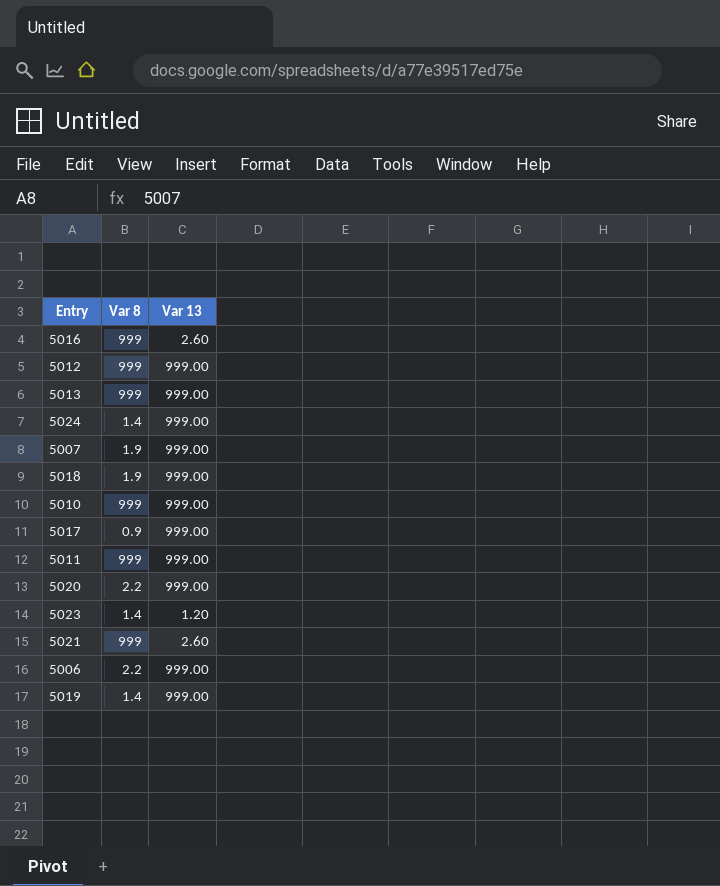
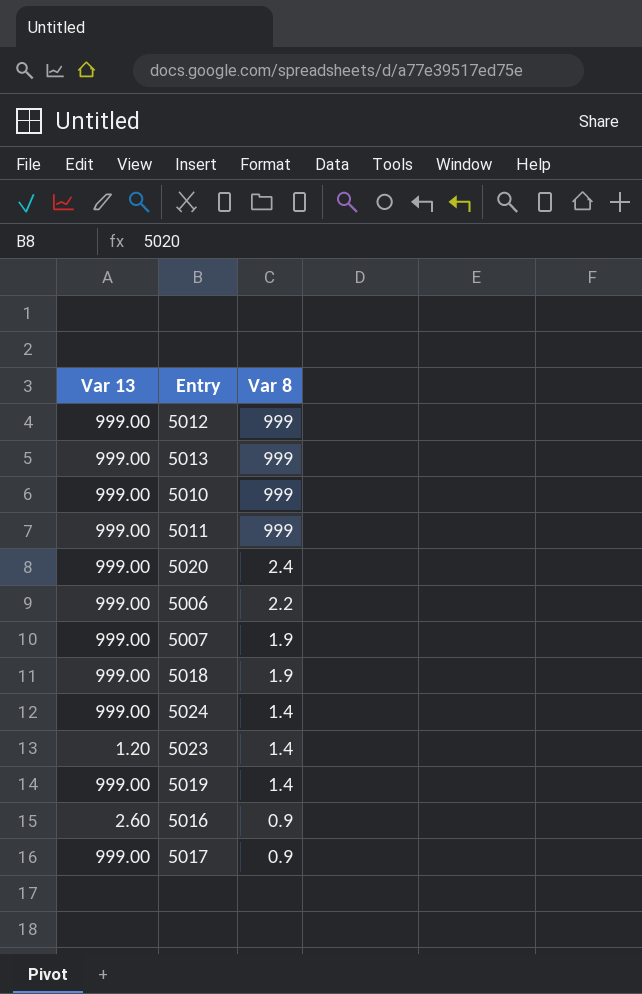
row order: none -> Var 8 descending
column Var 13 | position: 3 -> 1
row 5021: 999 | 2.60 -> none
5020 | Var 8: 2.2 -> 2.4
5016 | Var 8: 999 -> 0.9

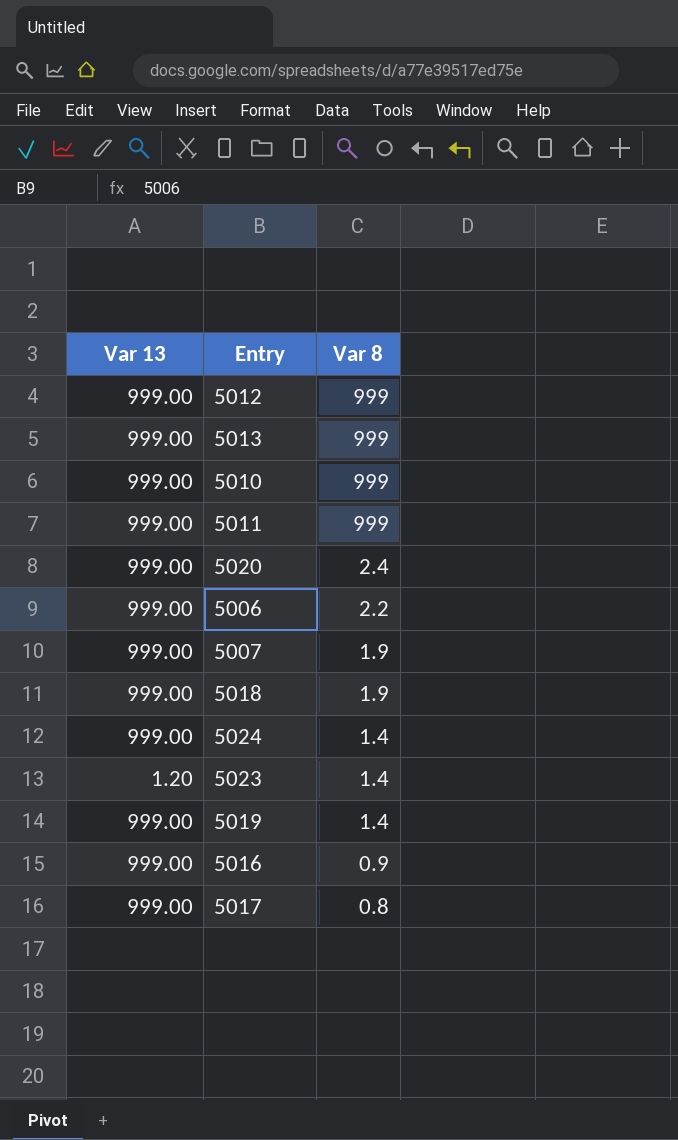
5016 | Var 13: 2.60 -> 999.00
5017 | Var 8: 0.9 -> 0.8

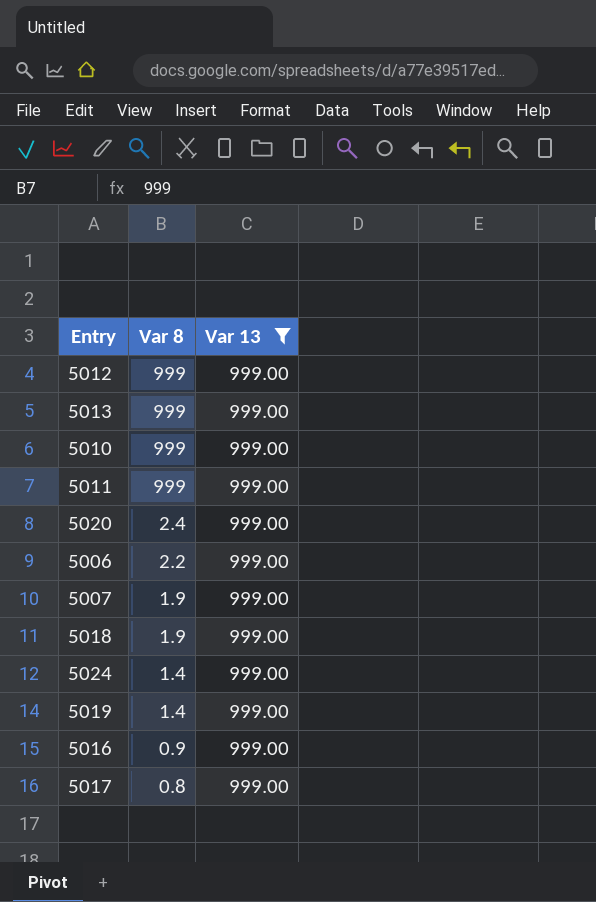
filter: none -> Var 13 = 999.00
column Var 13 | position: 1 -> 3

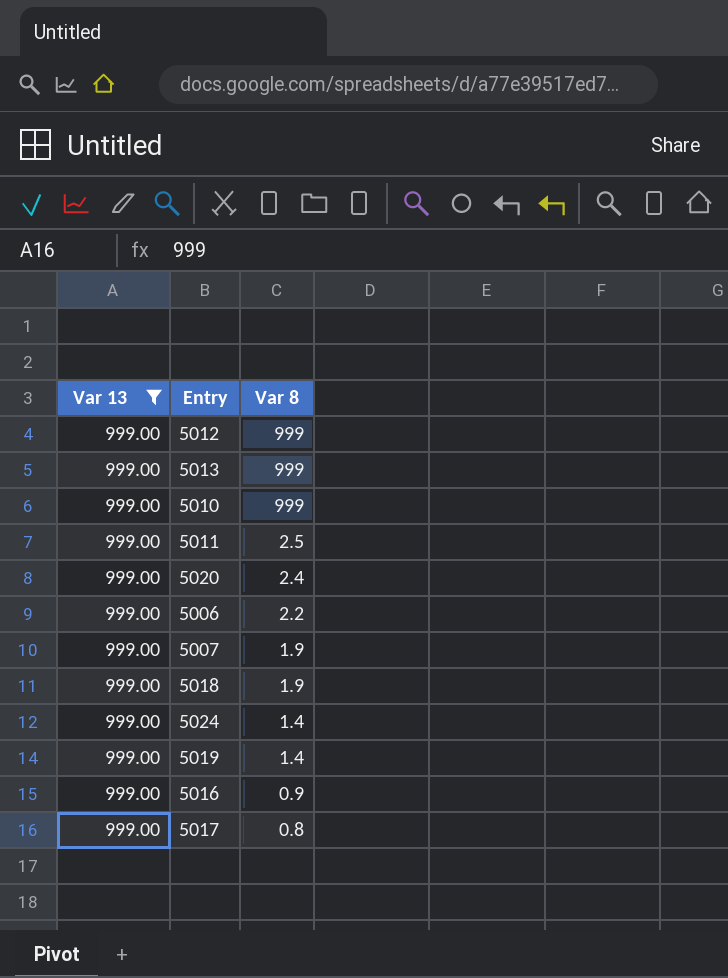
column Var 13 | position: 3 -> 1
5011 | Var 8: 999 -> 2.5

